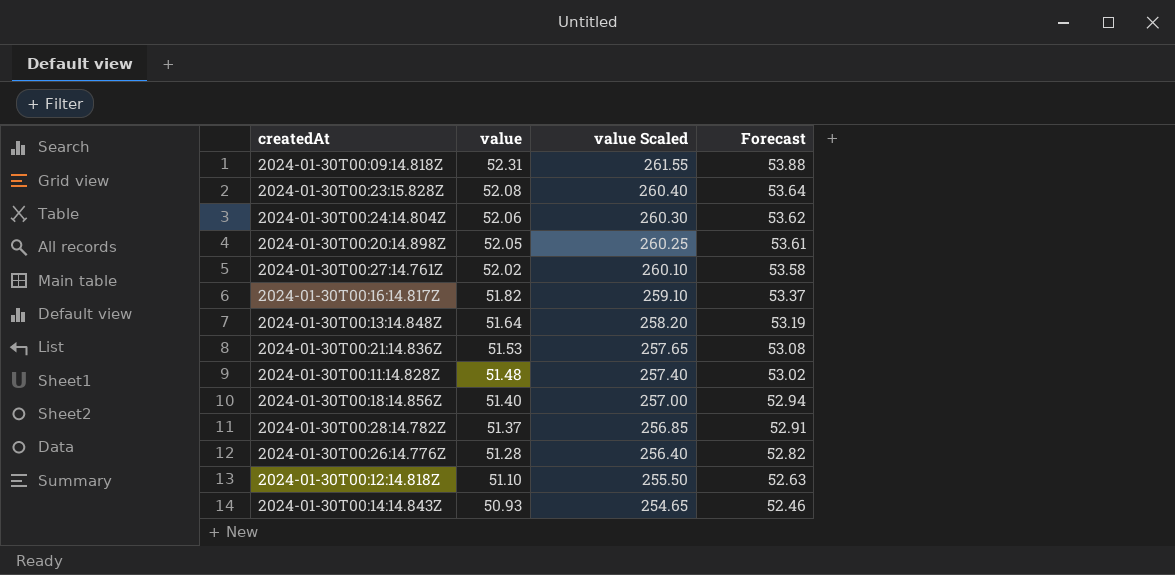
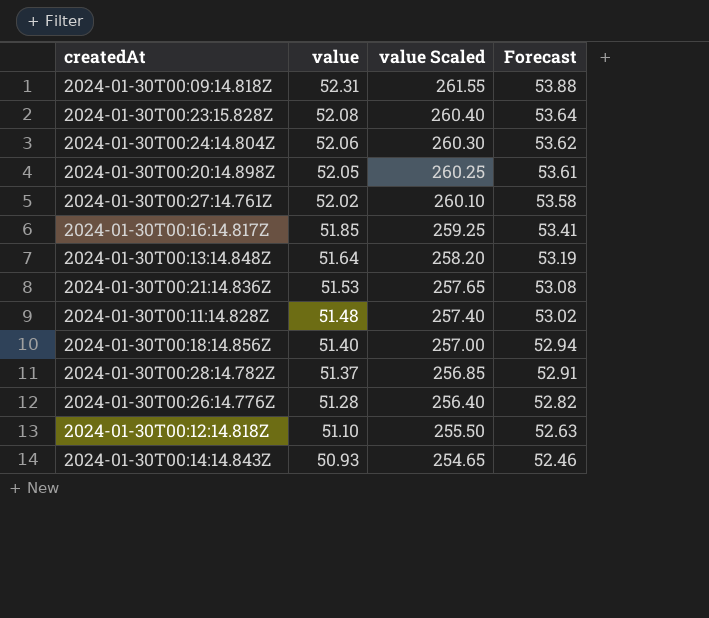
2024-01-30T00:16:14.817Z | value: 51.82 -> 51.85
2024-01-30T00:16:14.817Z | value Scaled: 259.10 -> 259.25
2024-01-30T00:16:14.817Z | Forecast: 53.37 -> 53.41

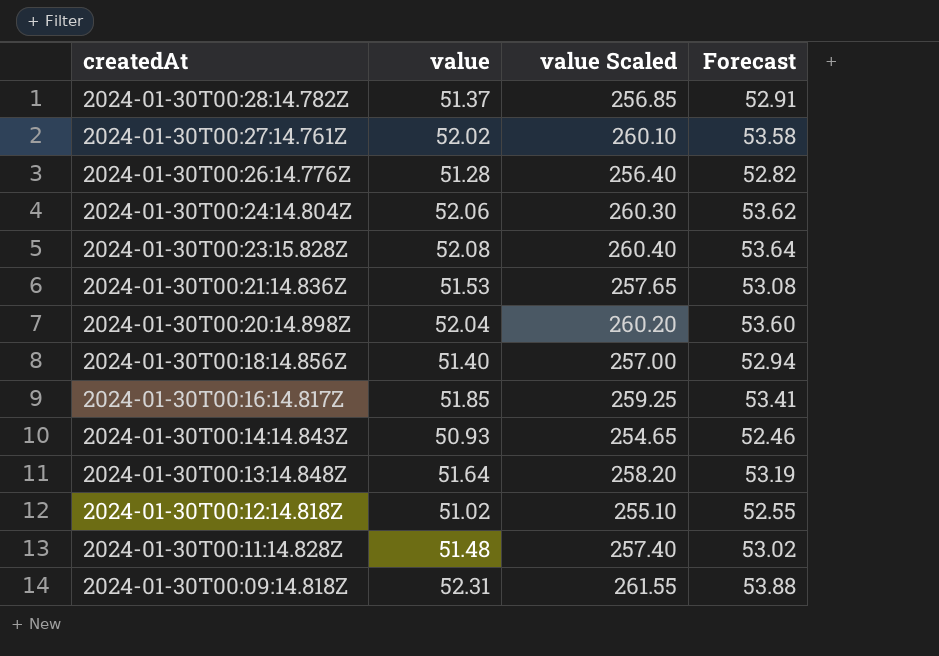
row order: value descending -> createdAt descending
2024-01-30T00:20:14.898Z | value: 52.05 -> 52.04
2024-01-30T00:20:14.898Z | value Scaled: 260.25 -> 260.20
2024-01-30T00:20:14.898Z | Forecast: 53.61 -> 53.60
2024-01-30T00:12:14.818Z | value: 51.10 -> 51.02
2024-01-30T00:12:14.818Z | value Scaled: 255.50 -> 255.10
2024-01-30T00:12:14.818Z | Forecast: 52.63 -> 52.55

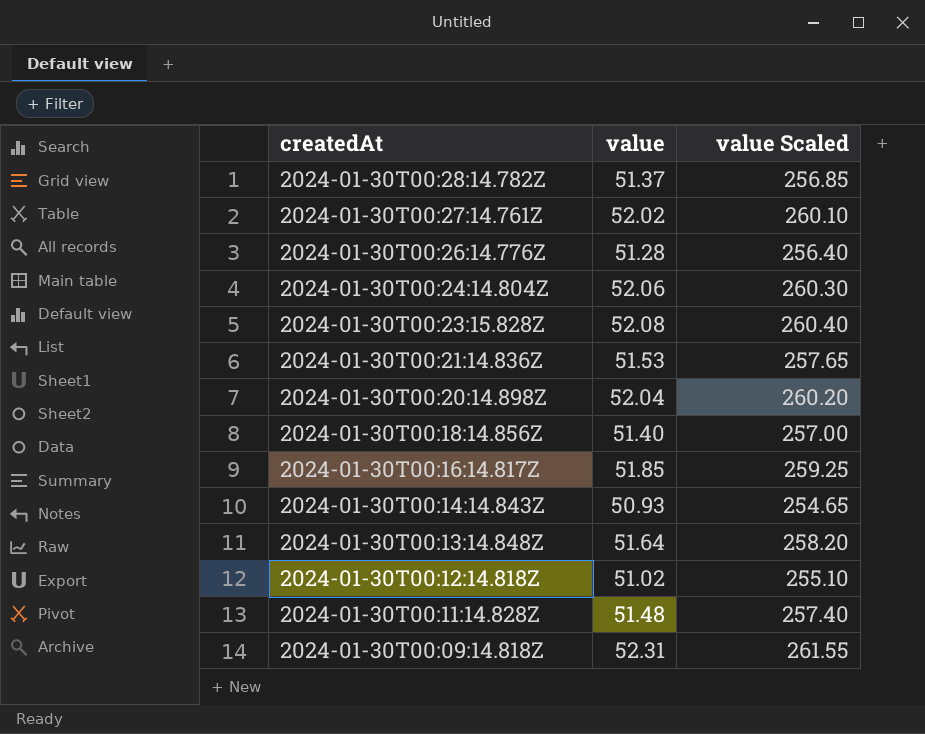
column Forecast | formula: [value] * 1.03 -> none

